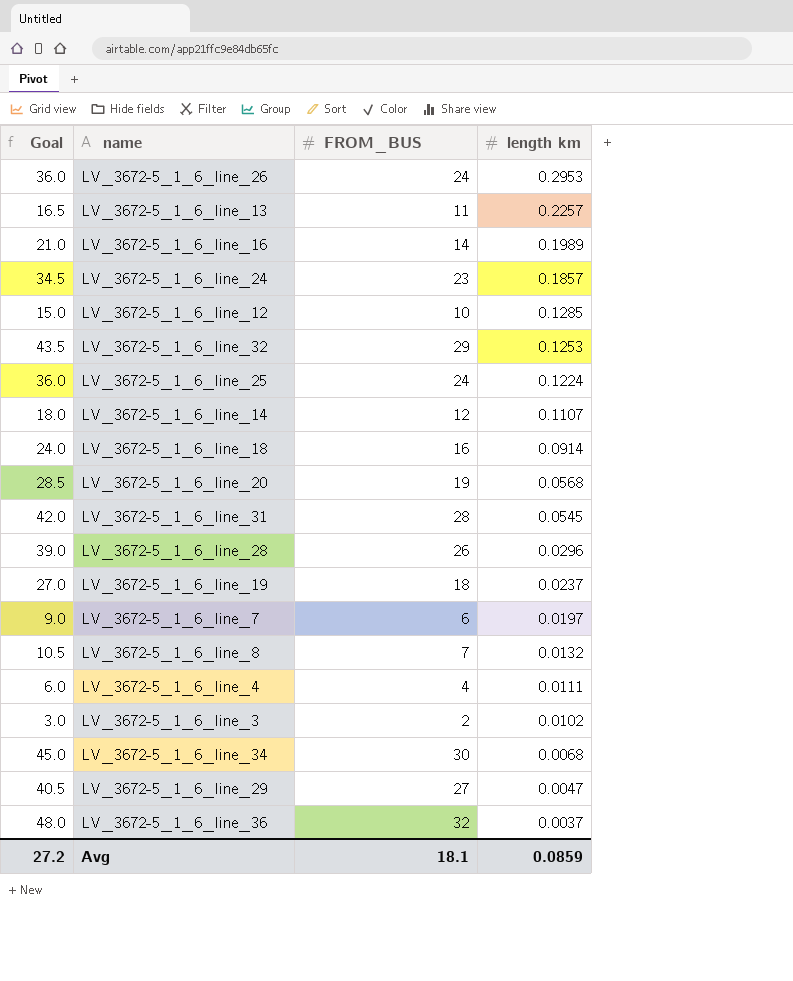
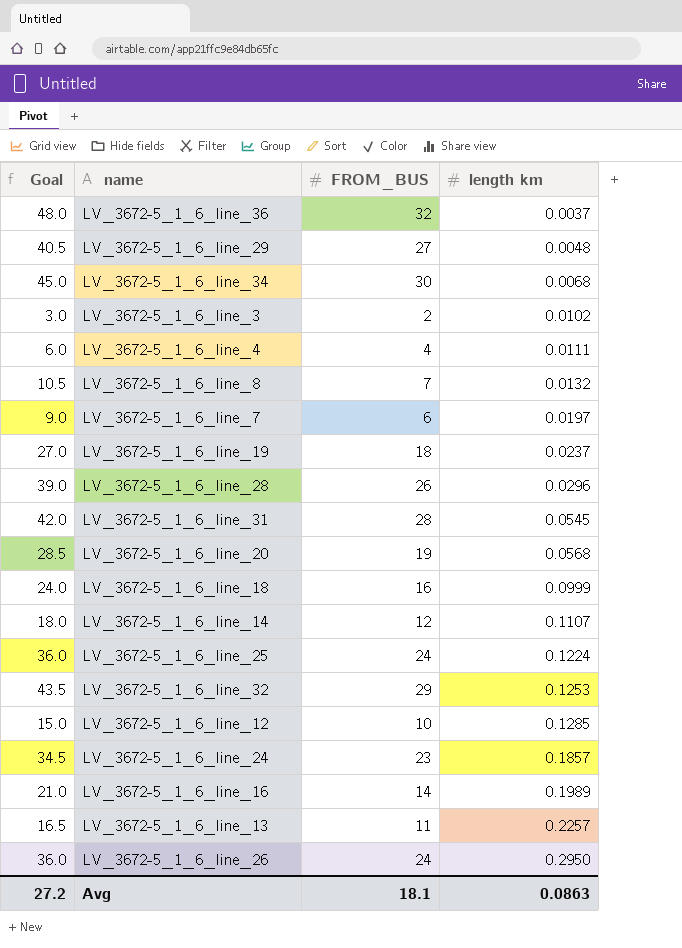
row order: length km descending -> length km ascending
LV_3672-5_1_6_line_29 | length km: 0.0047 -> 0.0048
LV_3672-5_1_6_line_18 | length km: 0.0914 -> 0.0999
LV_3672-5_1_6_line_26 | length km: 0.2953 -> 0.2950
Avg | length km: 0.0859 -> 0.0863

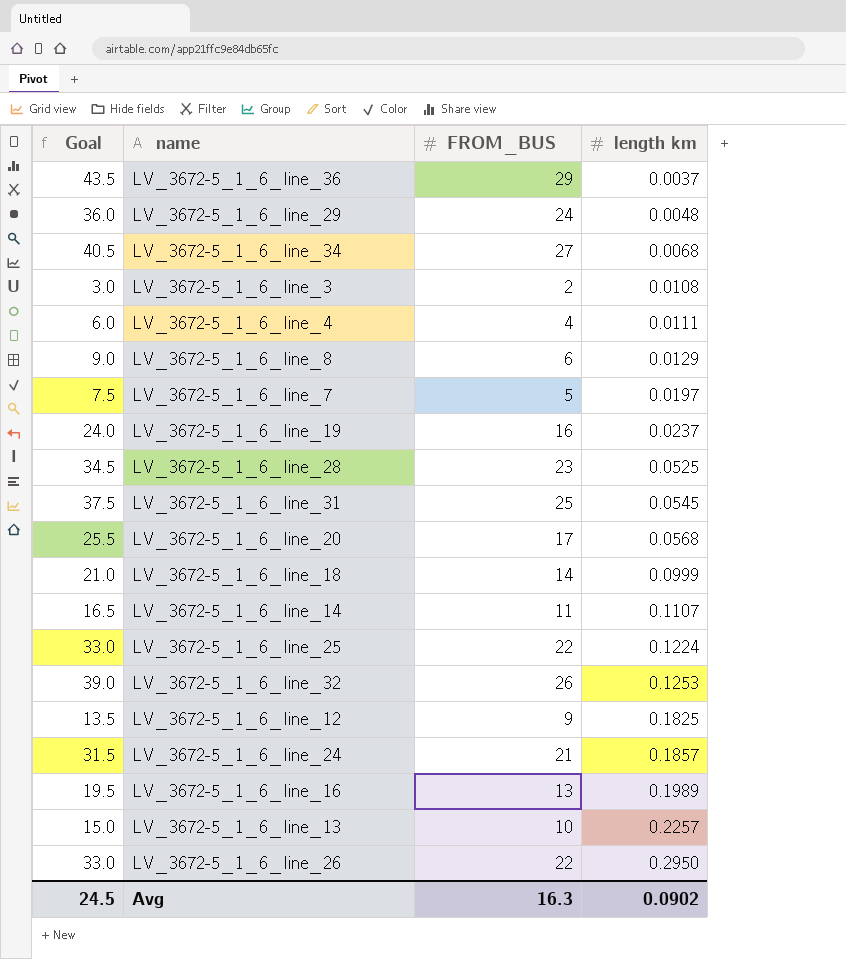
LV_3672-5_1_6_line_36 | Goal: 48.0 -> 43.5
LV_3672-5_1_6_line_36 | FROM_BUS: 32 -> 29
LV_3672-5_1_6_line_29 | Goal: 40.5 -> 36.0
LV_3672-5_1_6_line_29 | FROM_BUS: 27 -> 24
LV_3672-5_1_6_line_34 | Goal: 45.0 -> 40.5
LV_3672-5_1_6_line_34 | FROM_BUS: 30 -> 27
LV_3672-5_1_6_line_3 | length km: 0.0102 -> 0.0108
LV_3672-5_1_6_line_8 | Goal: 10.5 -> 9.0
LV_3672-5_1_6_line_8 | FROM_BUS: 7 -> 6
LV_3672-5_1_6_line_8 | length km: 0.0132 -> 0.0129
LV_3672-5_1_6_line_7 | Goal: 9.0 -> 7.5
LV_3672-5_1_6_line_7 | FROM_BUS: 6 -> 5
LV_3672-5_1_6_line_19 | Goal: 27.0 -> 24.0
LV_3672-5_1_6_line_19 | FROM_BUS: 18 -> 16
LV_3672-5_1_6_line_28 | Goal: 39.0 -> 34.5
LV_3672-5_1_6_line_28 | FROM_BUS: 26 -> 23
LV_3672-5_1_6_line_28 | length km: 0.0296 -> 0.0525
LV_3672-5_1_6_line_31 | Goal: 42.0 -> 37.5
LV_3672-5_1_6_line_31 | FROM_BUS: 28 -> 25
LV_3672-5_1_6_line_20 | Goal: 28.5 -> 25.5
LV_3672-5_1_6_line_20 | FROM_BUS: 19 -> 17
LV_3672-5_1_6_line_18 | Goal: 24.0 -> 21.0
LV_3672-5_1_6_line_18 | FROM_BUS: 16 -> 14
LV_3672-5_1_6_line_14 | Goal: 18.0 -> 16.5
LV_3672-5_1_6_line_14 | FROM_BUS: 12 -> 11
LV_3672-5_1_6_line_25 | Goal: 36.0 -> 33.0
LV_3672-5_1_6_line_25 | FROM_BUS: 24 -> 22
LV_3672-5_1_6_line_32 | Goal: 43.5 -> 39.0
LV_3672-5_1_6_line_32 | FROM_BUS: 29 -> 26
LV_3672-5_1_6_line_12 | Goal: 15.0 -> 13.5
LV_3672-5_1_6_line_12 | FROM_BUS: 10 -> 9
LV_3672-5_1_6_line_12 | length km: 0.1285 -> 0.1825
LV_3672-5_1_6_line_24 | Goal: 34.5 -> 31.5
LV_3672-5_1_6_line_24 | FROM_BUS: 23 -> 21
LV_3672-5_1_6_line_16 | Goal: 21.0 -> 19.5
LV_3672-5_1_6_line_16 | FROM_BUS: 14 -> 13
LV_3672-5_1_6_line_13 | Goal: 16.5 -> 15.0
LV_3672-5_1_6_line_13 | FROM_BUS: 11 -> 10
LV_3672-5_1_6_line_26 | Goal: 36.0 -> 33.0
LV_3672-5_1_6_line_26 | FROM_BUS: 24 -> 22
Avg | Goal: 27.2 -> 24.5
Avg | FROM_BUS: 18.1 -> 16.3
Avg | length km: 0.0863 -> 0.0902

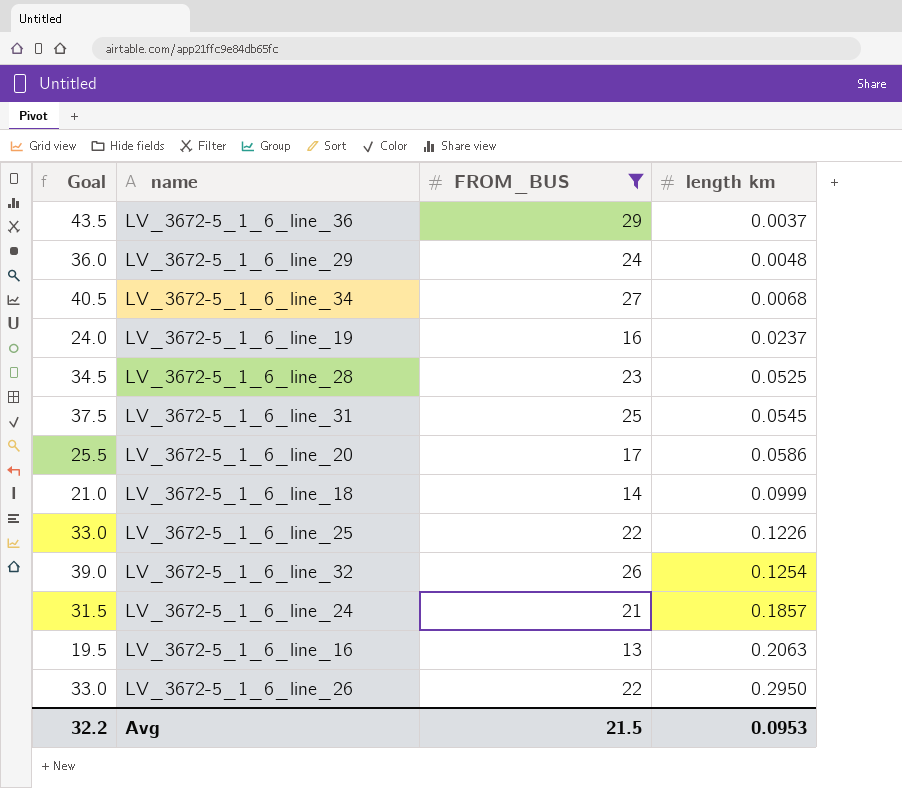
filter: none -> FROM_BUS >= 13
LV_3672-5_1_6_line_20 | length km: 0.0568 -> 0.0586
LV_3672-5_1_6_line_25 | length km: 0.1224 -> 0.1226
LV_3672-5_1_6_line_32 | length km: 0.1253 -> 0.1254
LV_3672-5_1_6_line_16 | length km: 0.1989 -> 0.2063
Avg | Goal: 24.5 -> 32.2
Avg | FROM_BUS: 16.3 -> 21.5
Avg | length km: 0.0902 -> 0.0953

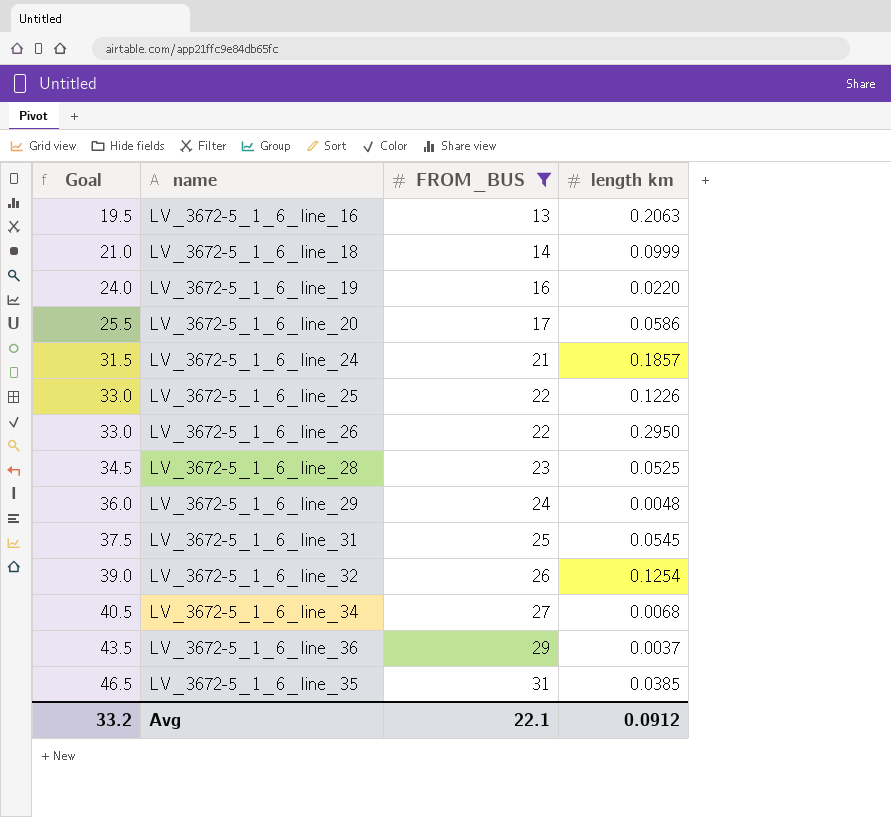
row order: length km ascending -> Goal ascending
LV_3672-5_1_6_line_19 | length km: 0.0237 -> 0.0220
row LV_3672-5_1_6_line_35: none -> 46.5 | 31 | 0.0385
Avg | Goal: 32.2 -> 33.2
Avg | FROM_BUS: 21.5 -> 22.1
Avg | length km: 0.0953 -> 0.0912

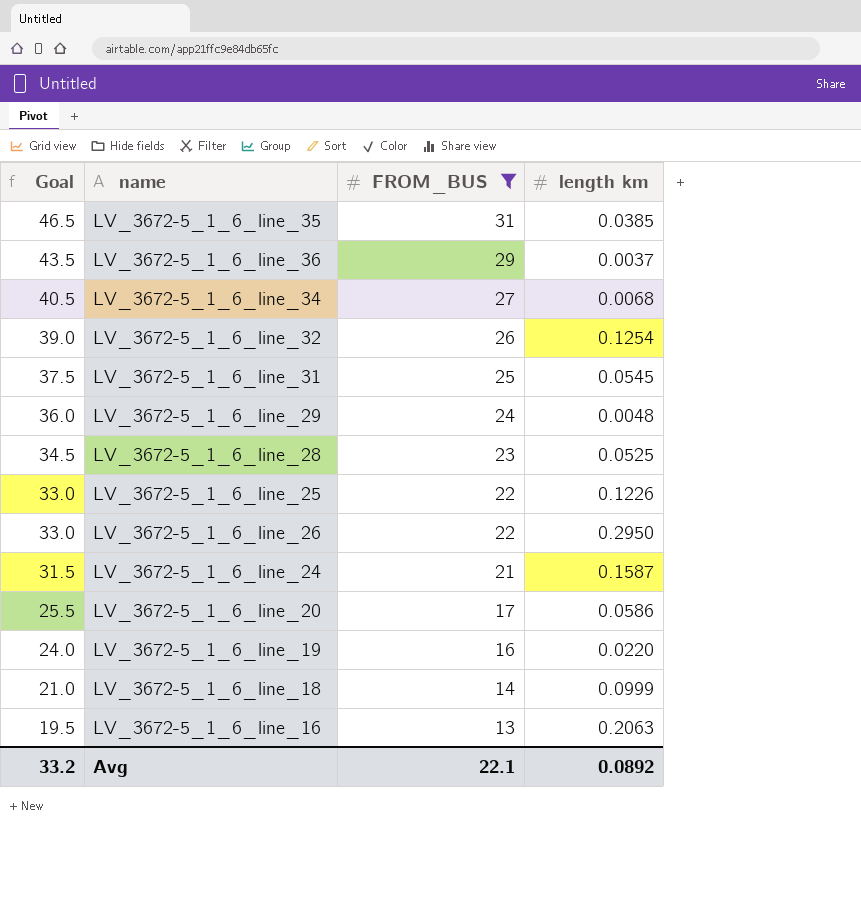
row order: Goal ascending -> Goal descending
LV_3672-5_1_6_line_24 | length km: 0.1857 -> 0.1587
Avg | length km: 0.0912 -> 0.0892

